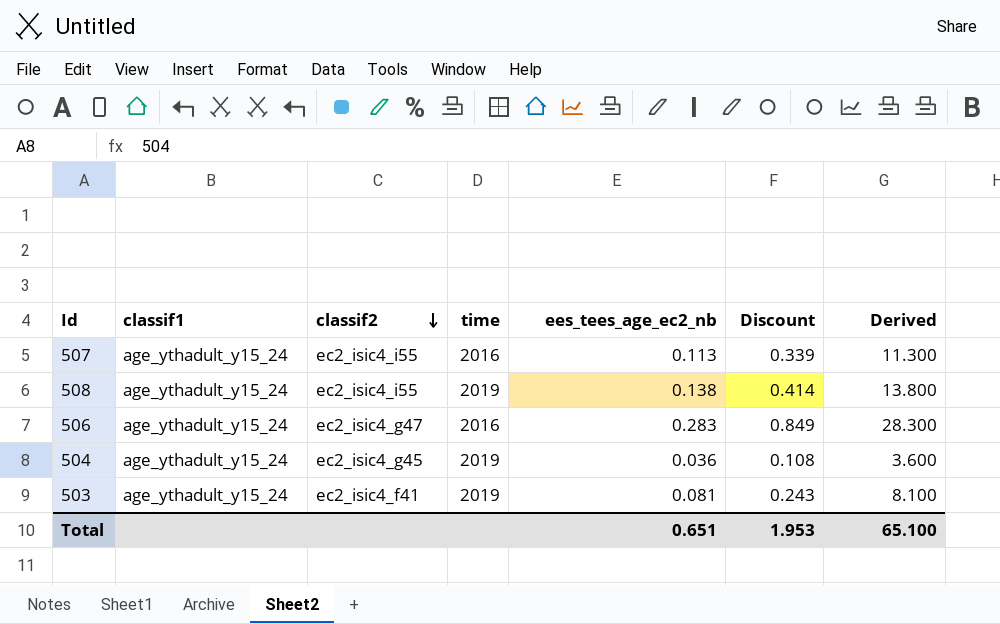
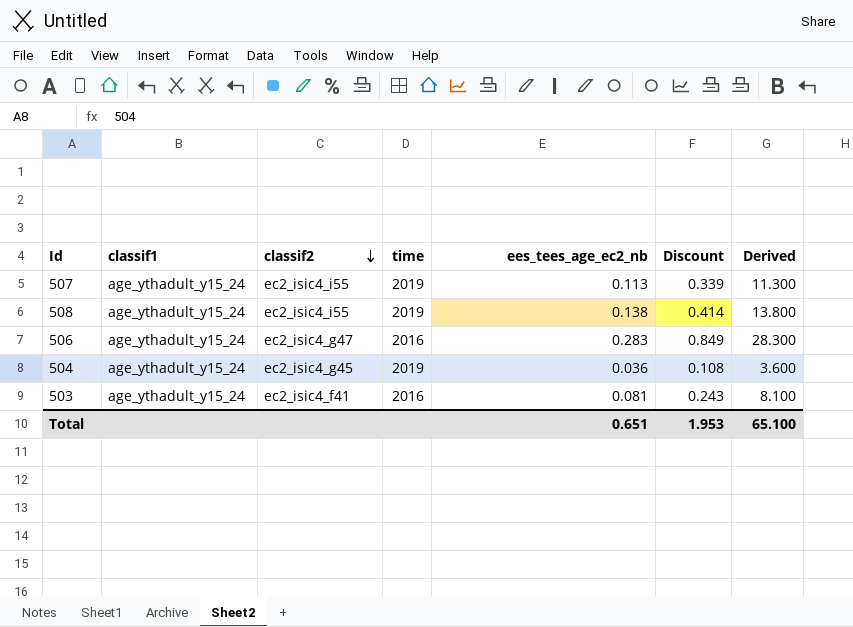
507 | time: 2016 -> 2019
503 | time: 2019 -> 2016

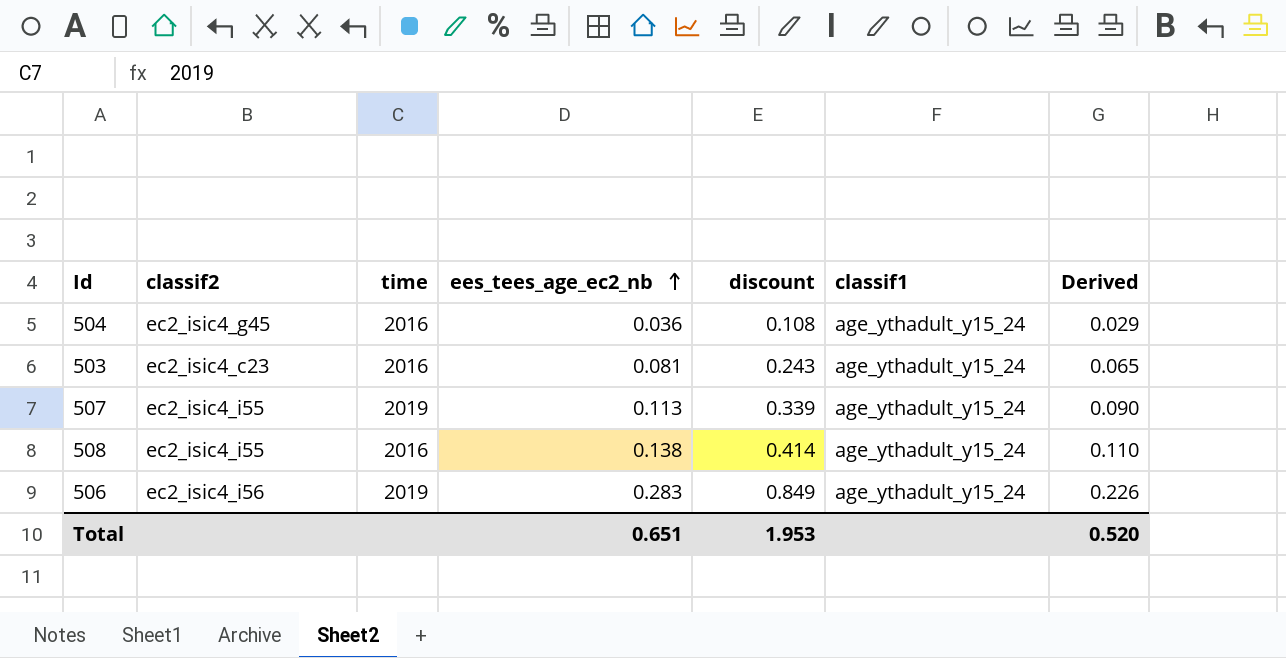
row order: classif2 descending -> ees_tees_age_ec2_nb ascending
column name: Discount -> discount
column classif1 | position: 2 -> 6
column Derived | formula: [ees_tees_age_ec2_nb] * 100 -> [ees_tees_age_ec2_nb] * 0.8
504 | time: 2019 -> 2016
503 | classif2: ec2_isic4_f41 -> ec2_isic4_c23
508 | time: 2019 -> 2016
506 | classif2: ec2_isic4_g47 -> ec2_isic4_i56
506 | time: 2016 -> 2019
Total | Derived: 65.100 -> 0.520

